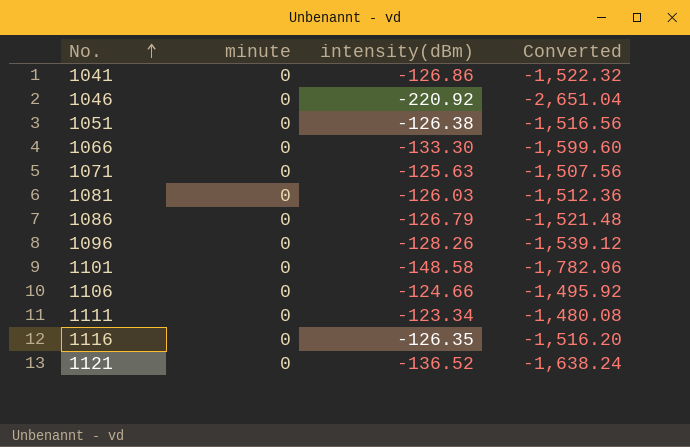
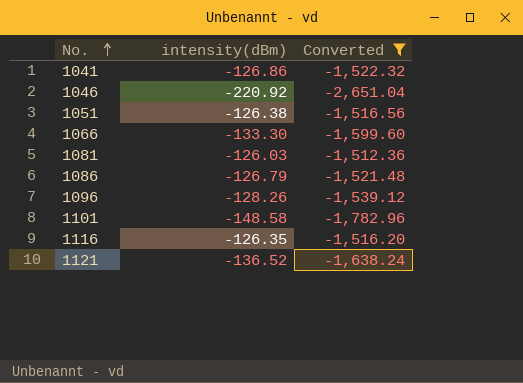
filter: none -> Converted <= -1,512.36
column minute | position: 2 -> none

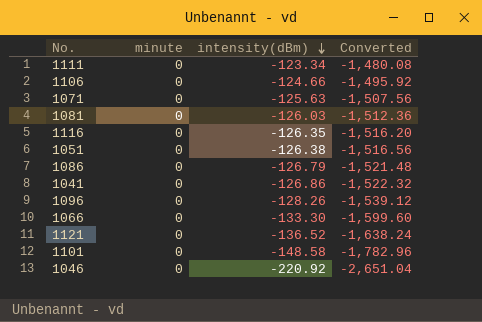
filter: Converted <= -1,512.36 -> none
row order: No. ascending -> intensity(dBm) descending
column minute | position: none -> 2

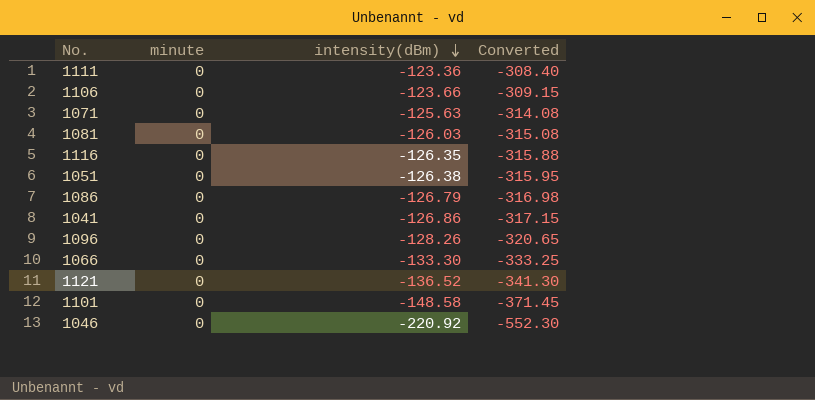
column Converted | formula: [intensity(dBm)] * 12 -> [intensity(dBm)] * 2.5
1111 | intensity(dBm): -123.34 -> -123.36
1106 | intensity(dBm): -124.66 -> -123.66

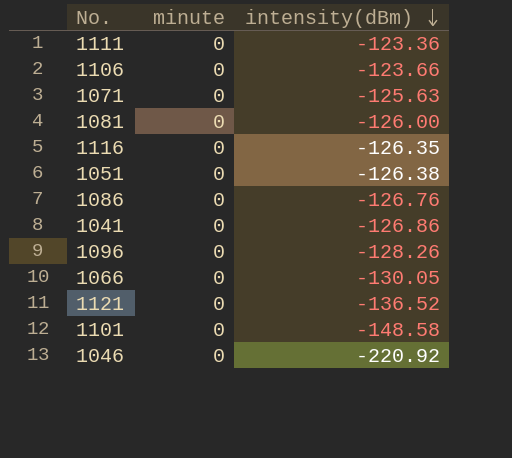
column Converted | formula: [intensity(dBm)] * 2.5 -> none
1081 | intensity(dBm): -126.03 -> -126.00
1086 | intensity(dBm): -126.79 -> -126.76
1066 | intensity(dBm): -133.30 -> -130.05

